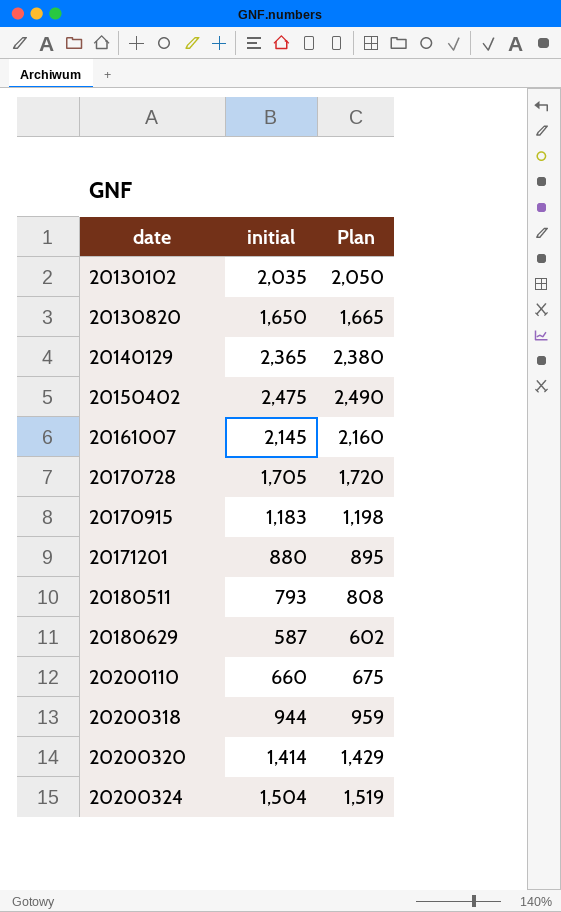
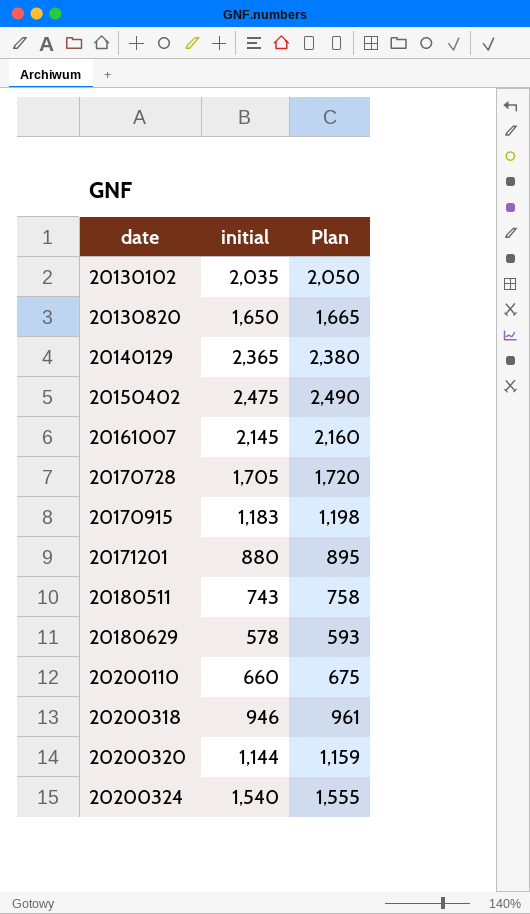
20180511 | initial: 793 -> 743
20180511 | Plan: 808 -> 758
20180629 | initial: 587 -> 578
20180629 | Plan: 602 -> 593
20200318 | initial: 944 -> 946
20200318 | Plan: 959 -> 961
20200320 | initial: 1,414 -> 1,144
20200320 | Plan: 1,429 -> 1,159
20200324 | initial: 1,504 -> 1,540
20200324 | Plan: 1,519 -> 1,555

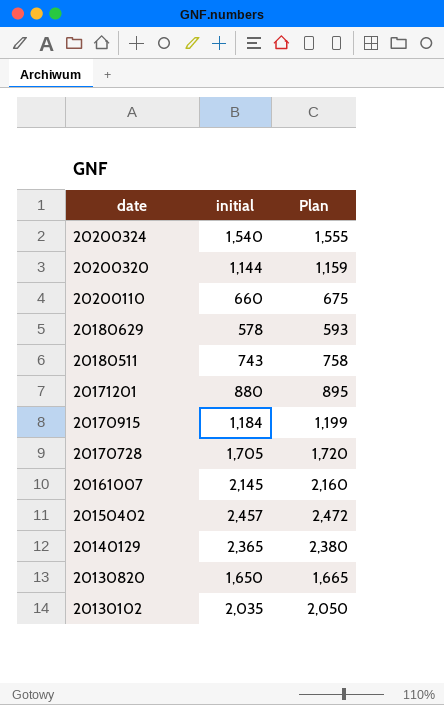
row order: date ascending -> date descending
row 20200318: 946 | 961 -> none
20170915 | initial: 1,183 -> 1,184
20170915 | Plan: 1,198 -> 1,199
20150402 | initial: 2,475 -> 2,457
20150402 | Plan: 2,490 -> 2,472

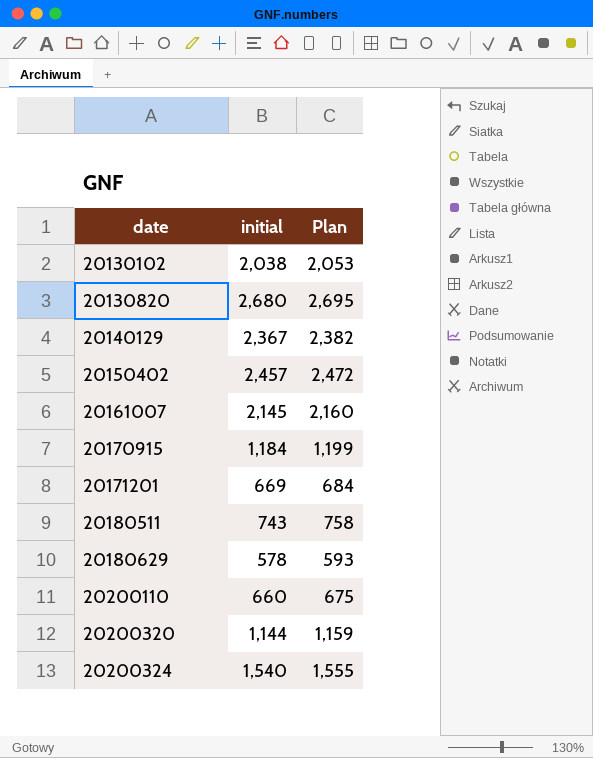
row order: date descending -> date ascending
row 20170728: 1,705 | 1,720 -> none
20130102 | initial: 2,035 -> 2,038
20130102 | Plan: 2,050 -> 2,053
20130820 | initial: 1,650 -> 2,680
20130820 | Plan: 1,665 -> 2,695
20140129 | initial: 2,365 -> 2,367
20140129 | Plan: 2,380 -> 2,382
20171201 | initial: 880 -> 669
20171201 | Plan: 895 -> 684

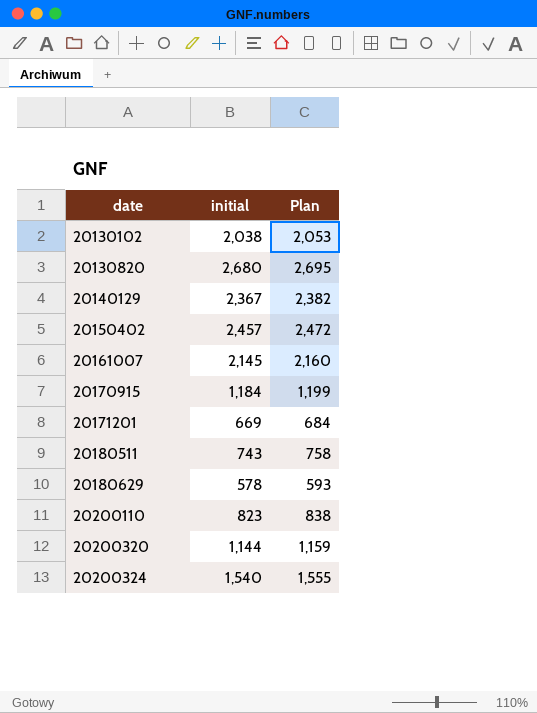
20200110 | initial: 660 -> 823
20200110 | Plan: 675 -> 838

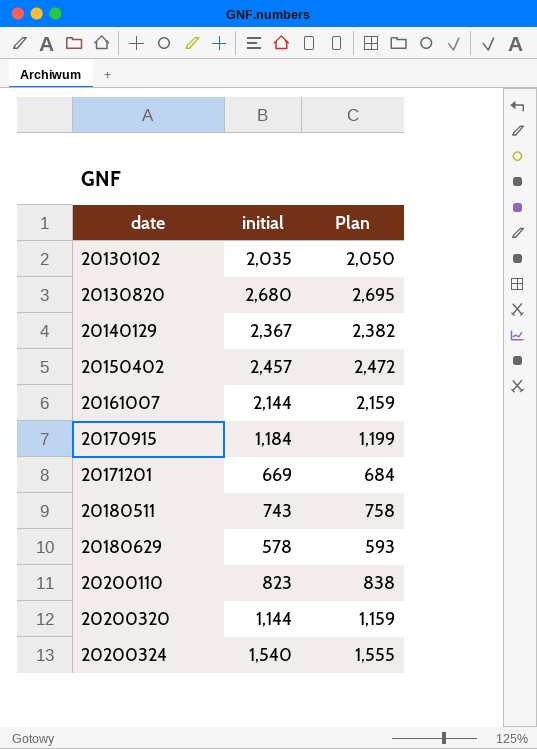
20130102 | initial: 2,038 -> 2,035
20130102 | Plan: 2,053 -> 2,050
20161007 | initial: 2,145 -> 2,144
20161007 | Plan: 2,160 -> 2,159

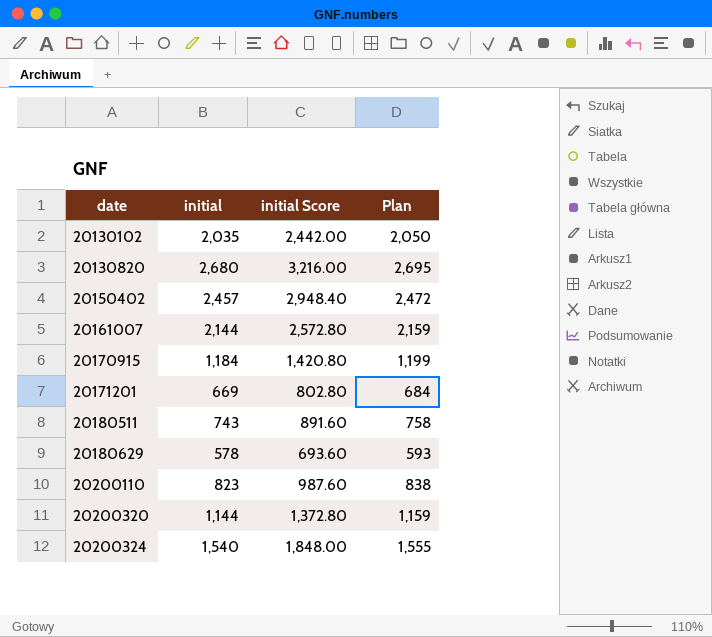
column initial Score | formula: none -> [initial] * 1.2
row 20140129: 2,367 | 2,382 -> none

